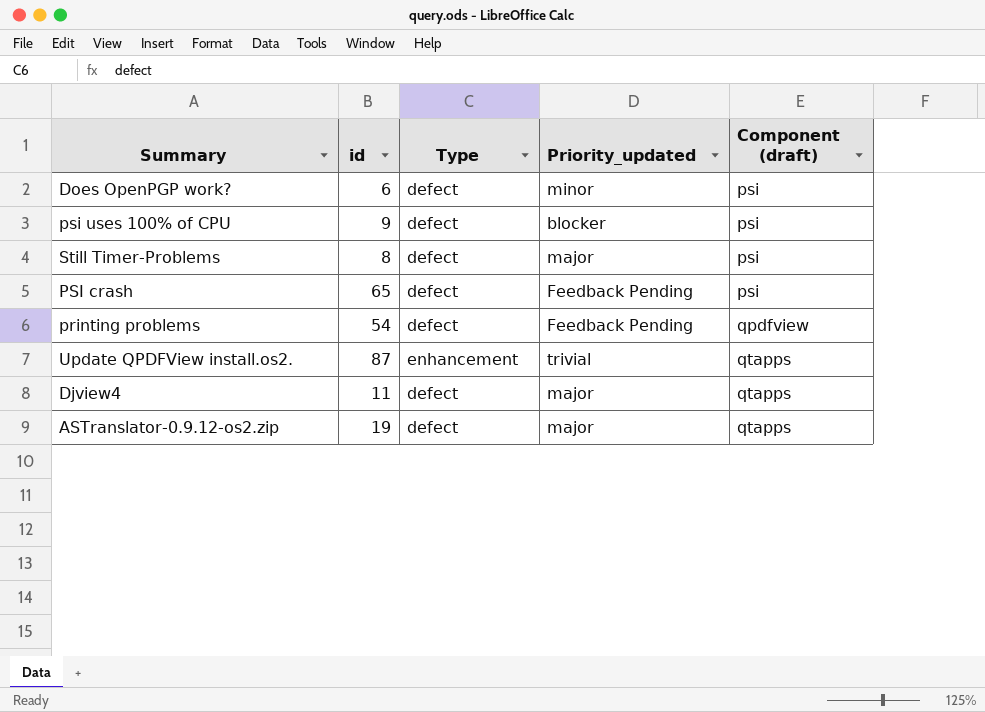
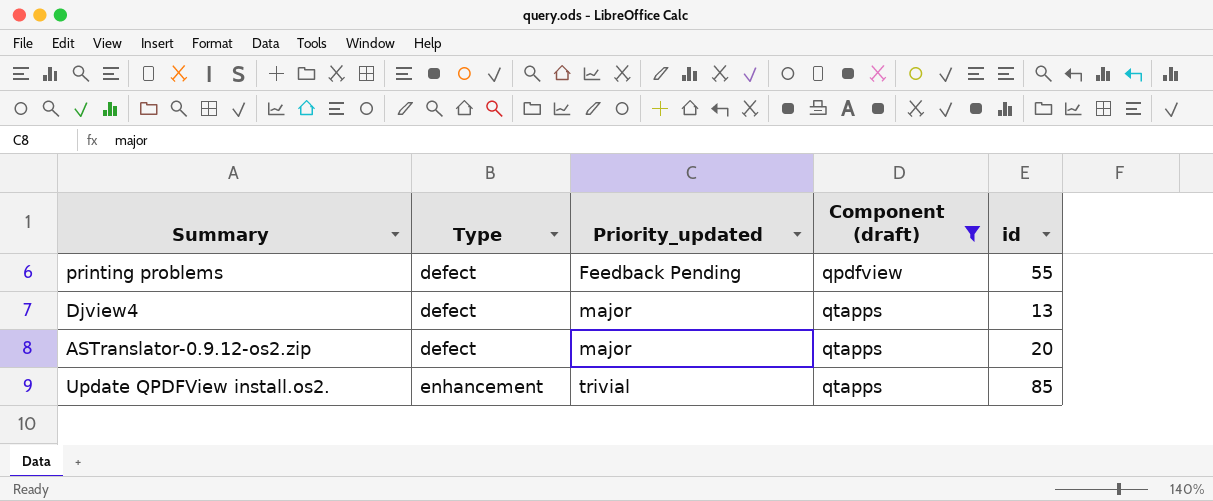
filter: none -> Component (draft) != psi
row order: Component (draft) ascending -> Type ascending
column id | position: 2 -> 5
printing problems | id: 54 -> 55
Djview4 | id: 11 -> 13
ASTranslator-0.9.12-os2.zip | id: 19 -> 20
Update QPDFView install.os2. | id: 87 -> 85

